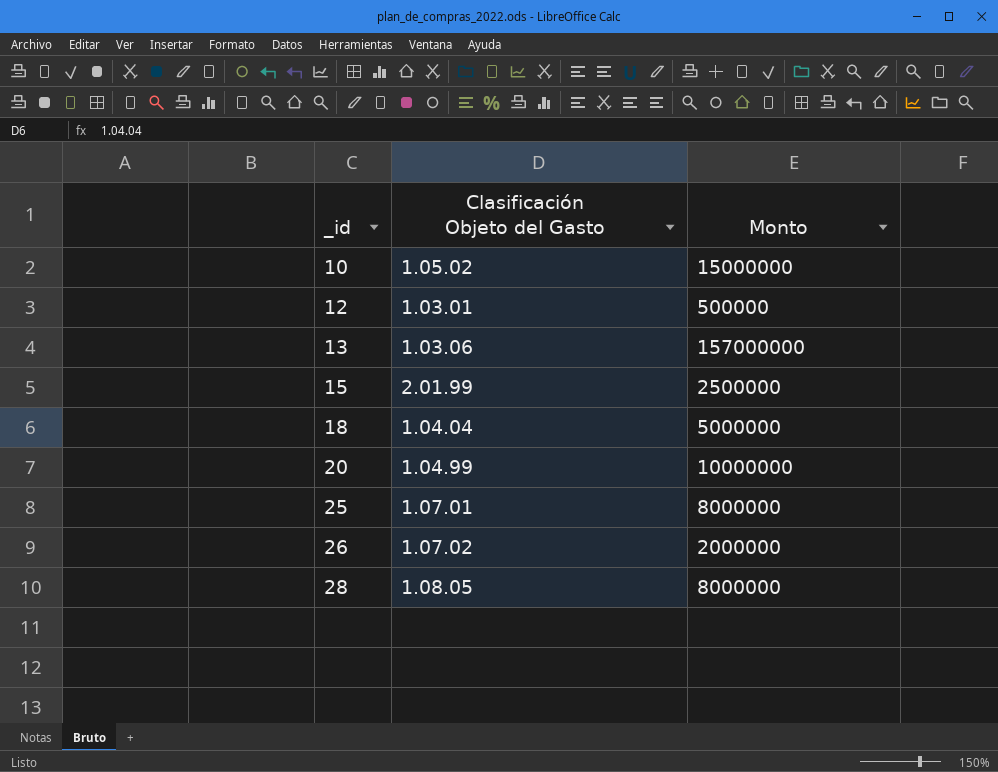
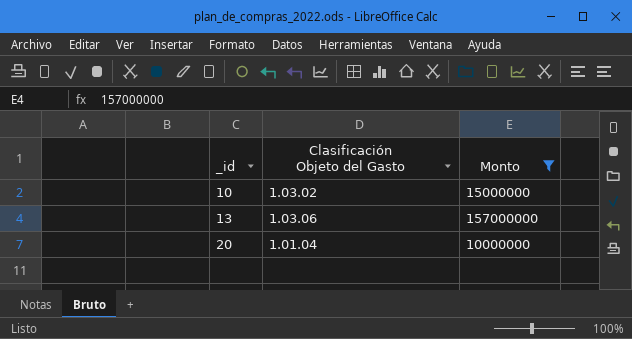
filter: none -> Monto >= 10000000
10 | Clasificación Objeto del Gasto: 1.05.02 -> 1.03.02
20 | Clasificación Objeto del Gasto: 1.04.99 -> 1.01.04

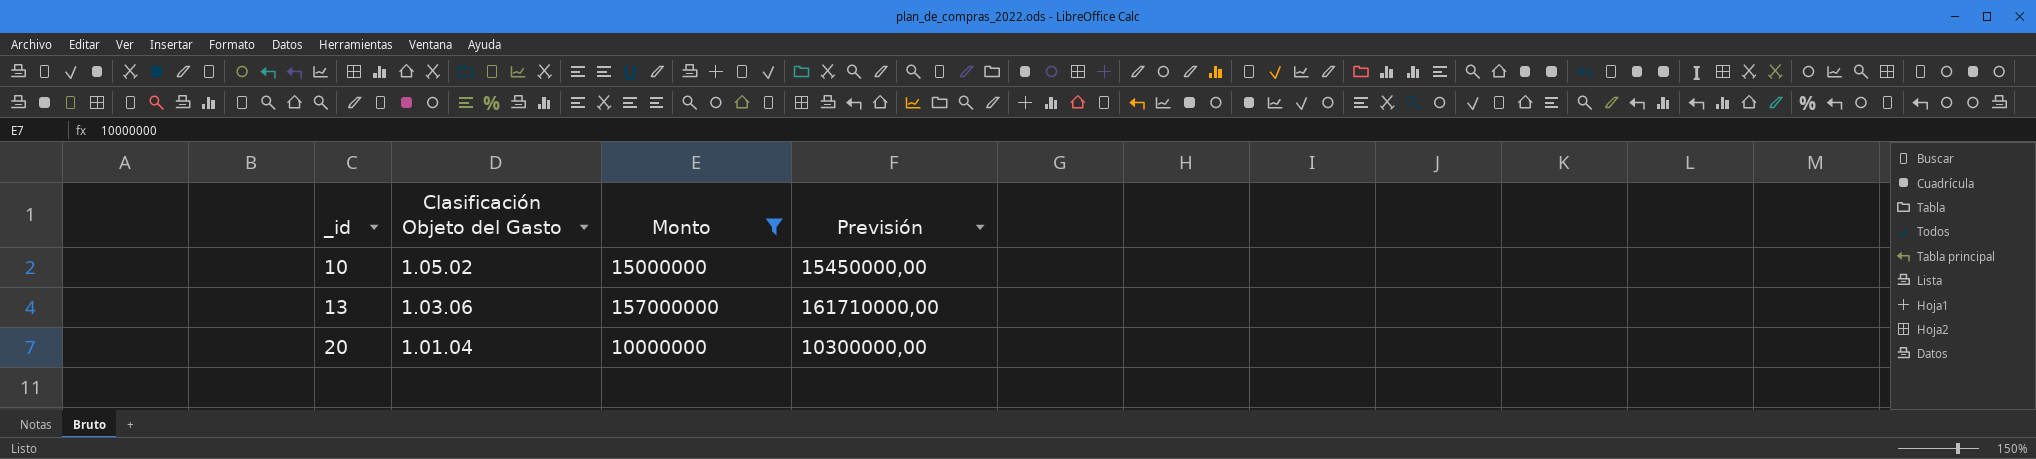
column Previsión | formula: none -> [Monto] * 1,03
10 | Clasificación Objeto del Gasto: 1.03.02 -> 1.05.02

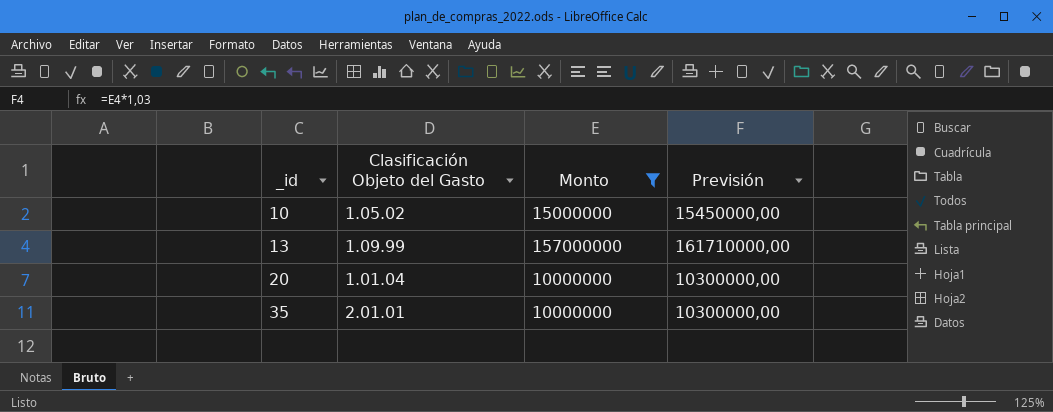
13 | Clasificación Objeto del Gasto: 1.03.06 -> 1.09.99
row 35: none -> 2.01.01 | 10000000 | 10300000,00

